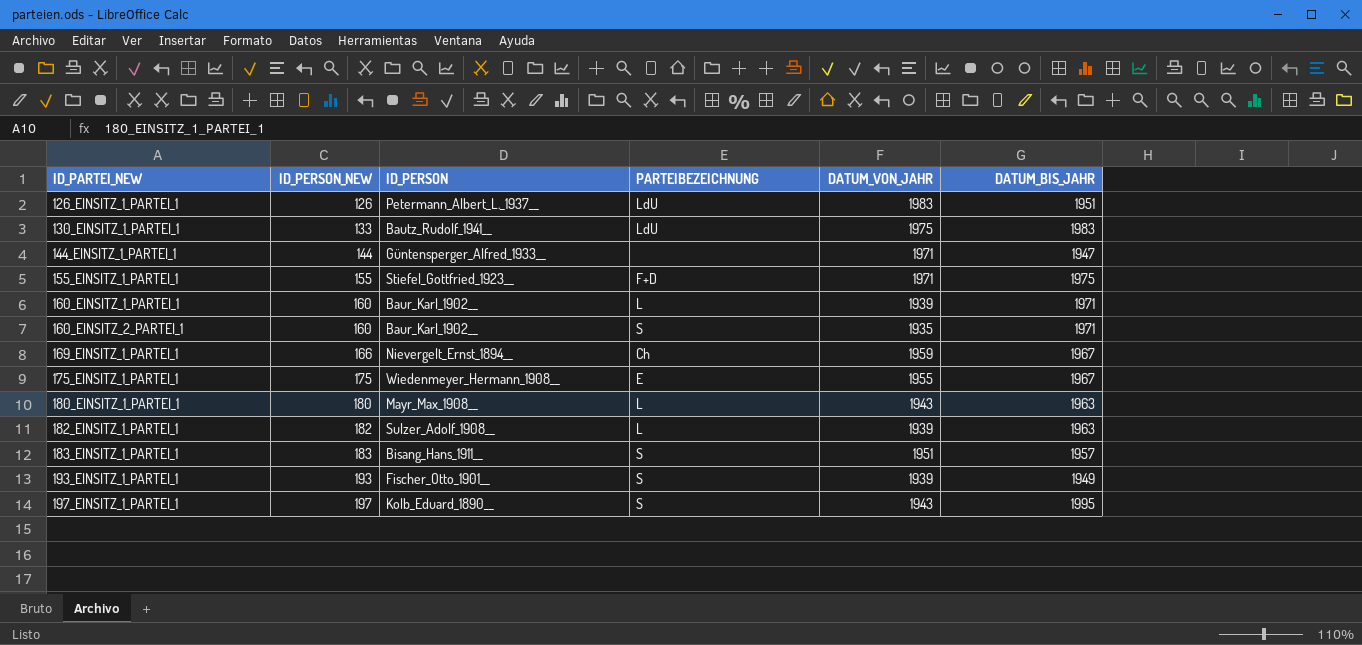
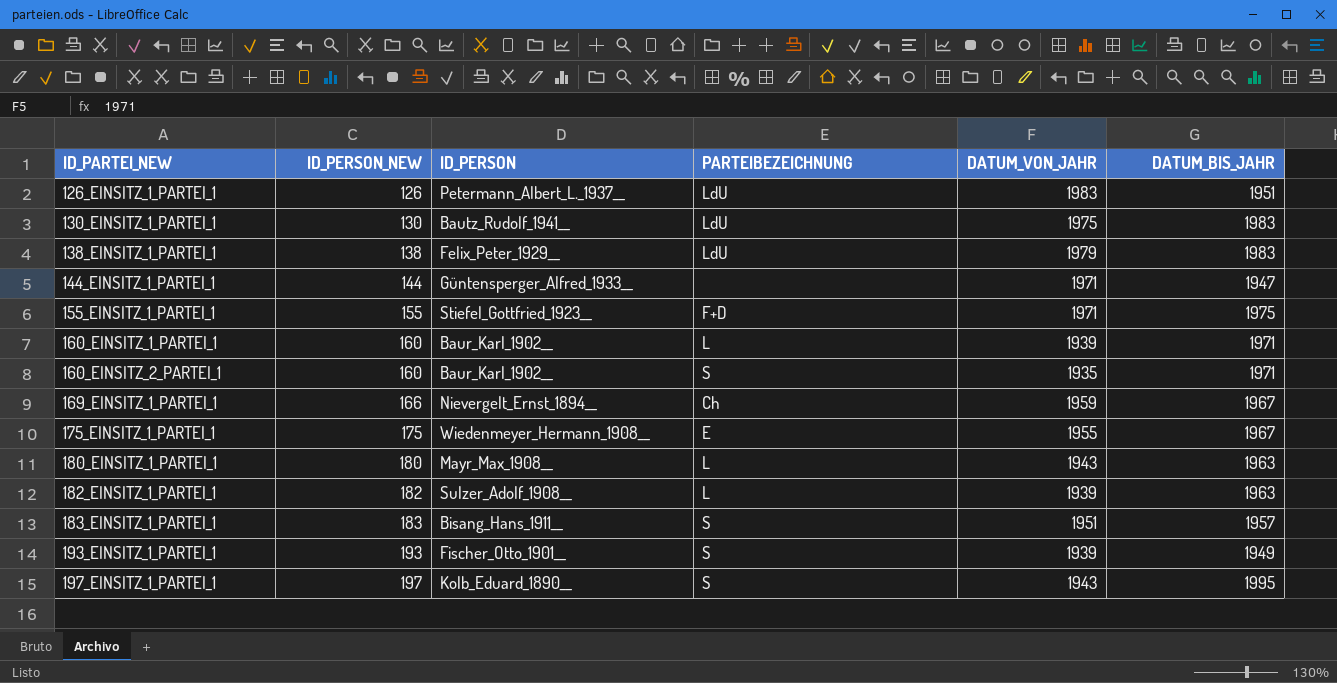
130_EINSITZ_1_PARTEI_1 | ID_PERSON_NEW: 133 -> 130
row 138_EINSITZ_1_PARTEI_1: none -> 138 | Felix_Peter_1929__ | LdU | 1979 | 1983

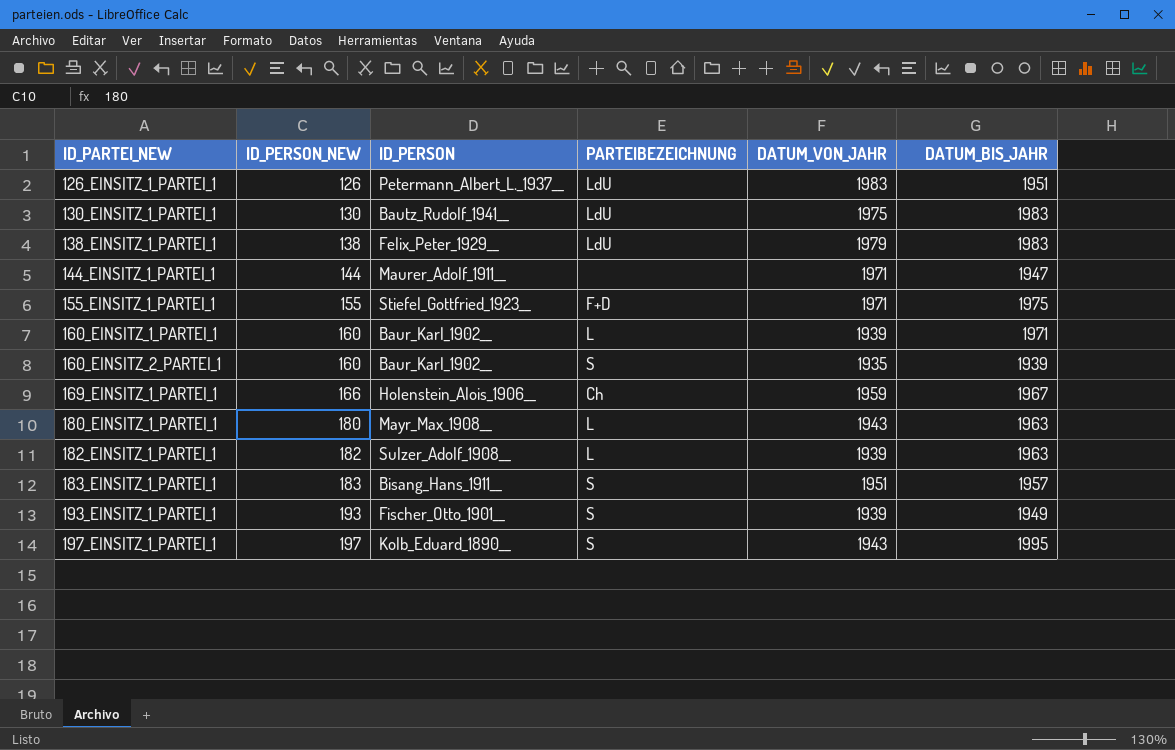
row 175_EINSITZ_1_PARTEI_1: 175 | Wiedenmeyer_Hermann_1908__ | E | 1955 | 1967 -> none
144_EINSITZ_1_PARTEI_1 | ID_PERSON: Güntensperger_Alfred_1933__ -> Maurer_Adolf_1911__
160_EINSITZ_2_PARTEI_1 | DATUM_BIS_JAHR: 1971 -> 1939
169_EINSITZ_1_PARTEI_1 | ID_PERSON: Nievergelt_Ernst_1894__ -> Holenstein_Alois_1906__

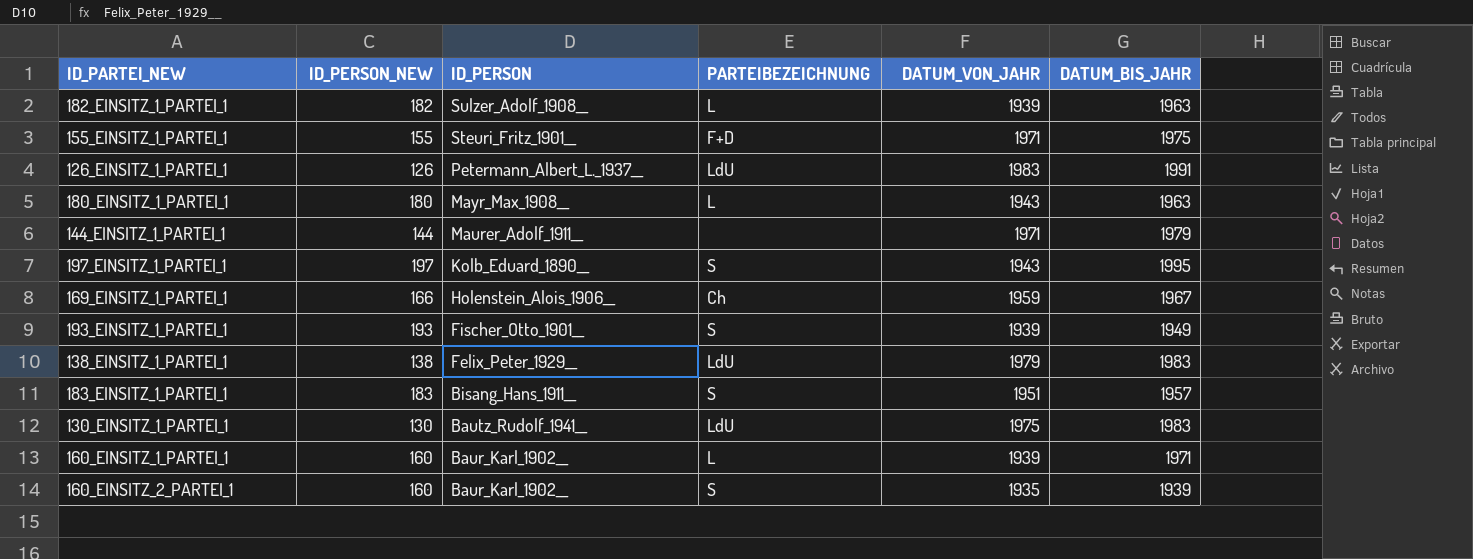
row order: ID_PARTEI_NEW ascending -> ID_PERSON descending
155_EINSITZ_1_PARTEI_1 | ID_PERSON: Stiefel_Gottfried_1923__ -> Steuri_Fritz_1901__
126_EINSITZ_1_PARTEI_1 | DATUM_BIS_JAHR: 1951 -> 1991
144_EINSITZ_1_PARTEI_1 | DATUM_BIS_JAHR: 1947 -> 1979

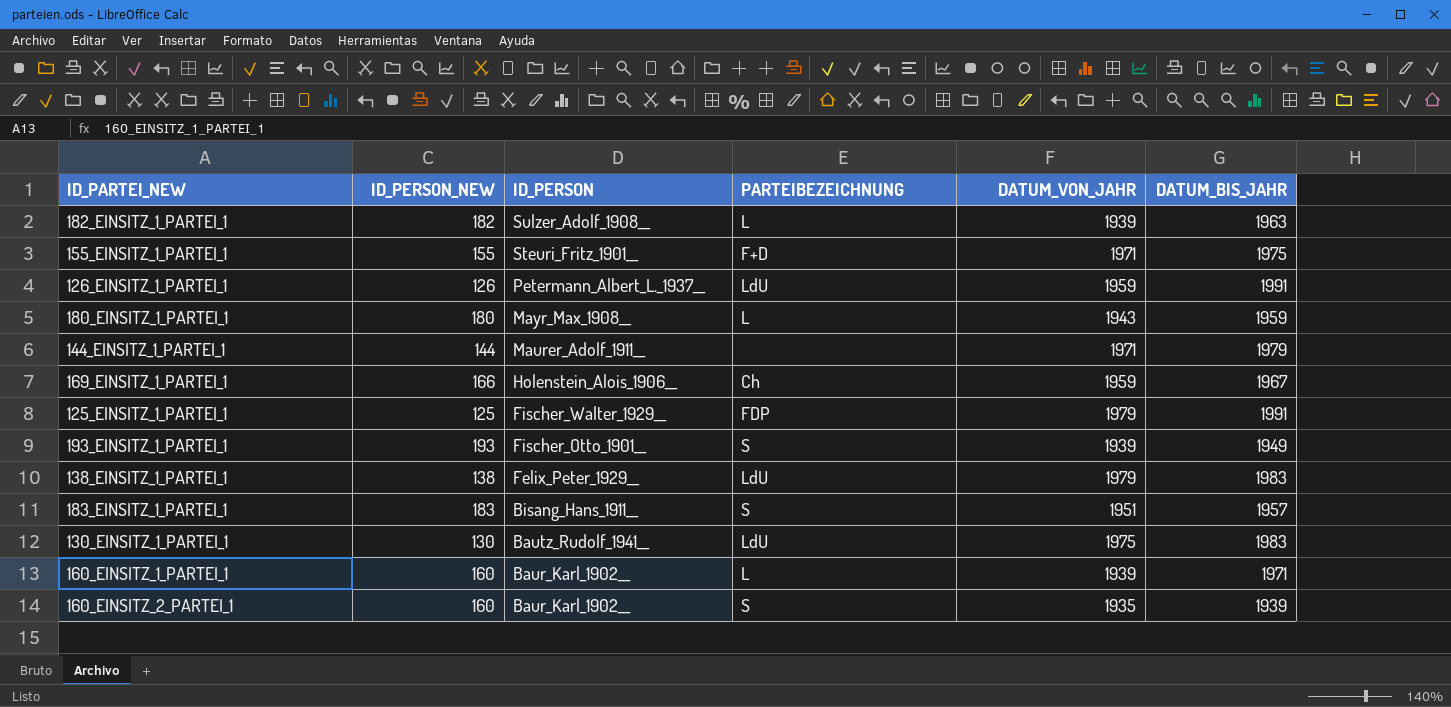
row 197_EINSITZ_1_PARTEI_1: 197 | Kolb_Eduard_1890__ | S | 1943 | 1995 -> none
126_EINSITZ_1_PARTEI_1 | DATUM_VON_JAHR: 1983 -> 1959
180_EINSITZ_1_PARTEI_1 | DATUM_BIS_JAHR: 1963 -> 1959
row 125_EINSITZ_1_PARTEI_1: none -> 125 | Fischer_Walter_1929__ | FDP | 1979 | 1991

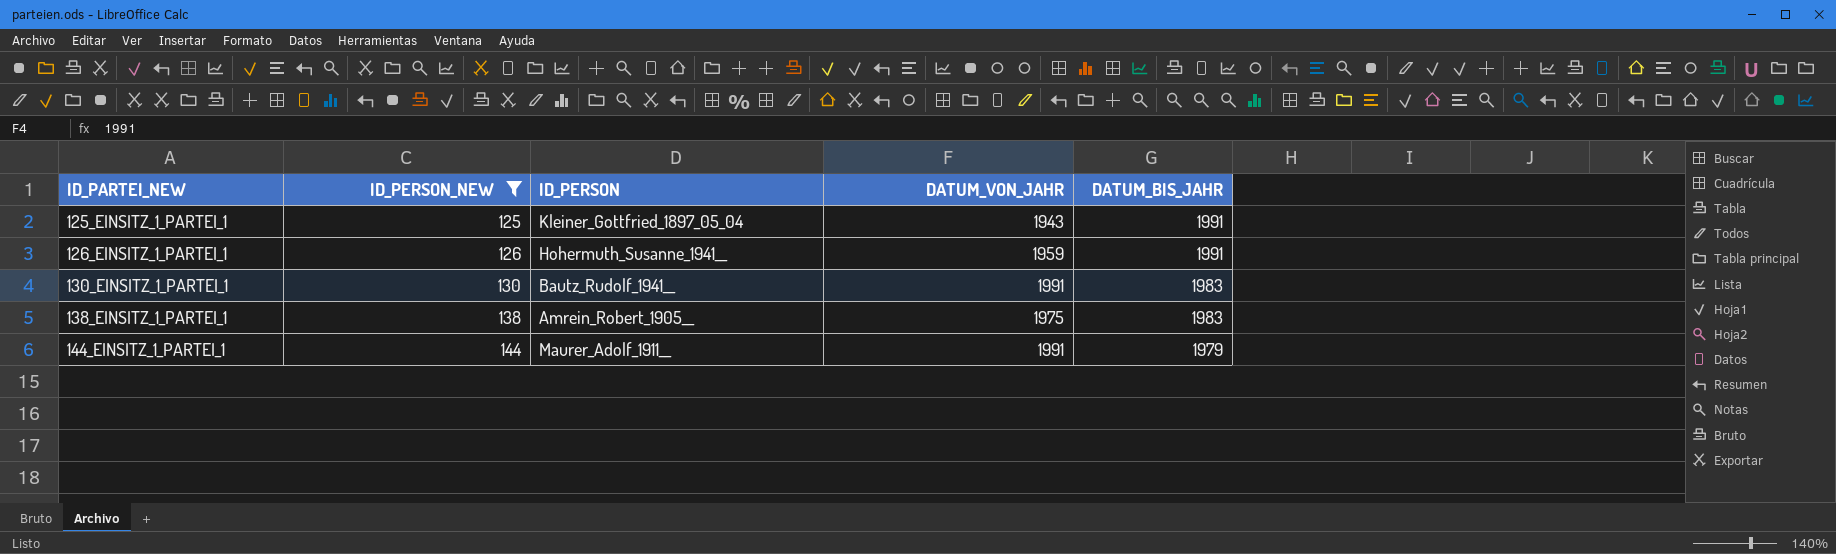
filter: none -> ID_PERSON_NEW <= 144
row order: ID_PERSON descending -> ID_PARTEI_NEW ascending
column PARTEIBEZEICHNUNG | position: 4 -> none
125_EINSITZ_1_PARTEI_1 | ID_PERSON: Fischer_Walter_1929__ -> Kleiner_Gottfried_1897_05_04
125_EINSITZ_1_PARTEI_1 | DATUM_VON_JAHR: 1979 -> 1943
126_EINSITZ_1_PARTEI_1 | ID_PERSON: Petermann_Albert_L._1937__ -> Hohermuth_Susanne_1941__
130_EINSITZ_1_PARTEI_1 | DATUM_VON_JAHR: 1975 -> 1991
138_EINSITZ_1_PARTEI_1 | ID_PERSON: Felix_Peter_1929__ -> Amrein_Robert_1905__
138_EINSITZ_1_PARTEI_1 | DATUM_VON_JAHR: 1979 -> 1975
144_EINSITZ_1_PARTEI_1 | DATUM_VON_JAHR: 1971 -> 1991

